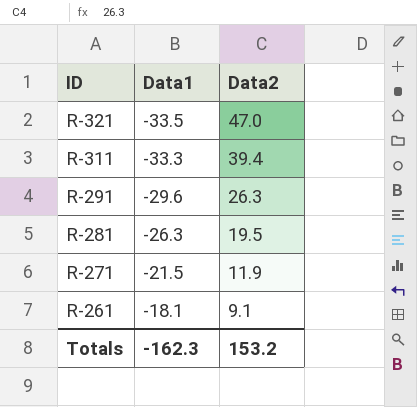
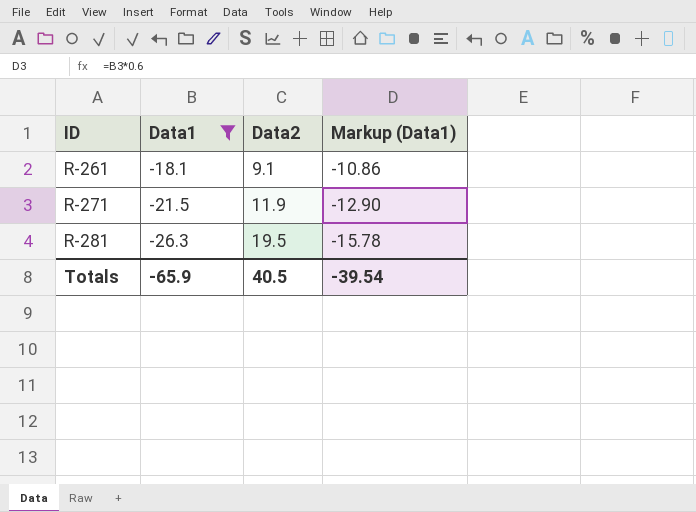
filter: none -> Data1 >= -26.3
row order: ID descending -> ID ascending
column Markup (Data1) | formula: none -> [Data1] * 0.6
Totals | Data1: -162.3 -> -65.9
Totals | Data2: 153.2 -> 40.5

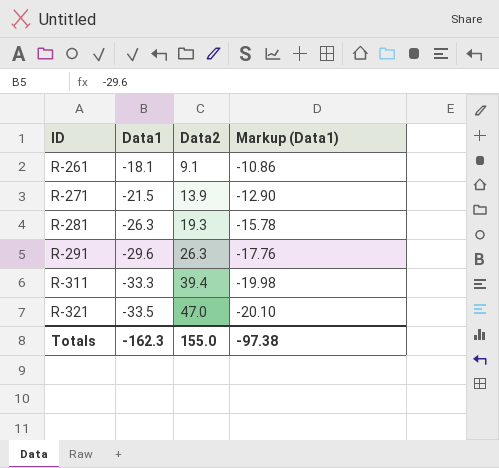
filter: Data1 >= -26.3 -> none
R-271 | Data2: 11.9 -> 13.9
R-281 | Data2: 19.5 -> 19.3
Totals | Data1: -65.9 -> -162.3
Totals | Data2: 40.5 -> 155.0
Totals | Markup (Data1): -39.54 -> -97.38

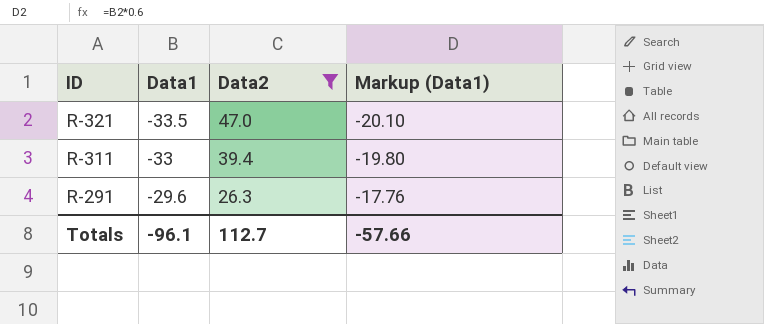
filter: none -> Data2 >= 26.3
row order: ID ascending -> ID descending
R-311 | Data1: -33.3 -> -33
R-311 | Markup (Data1): -19.98 -> -19.80
Totals | Data1: -162.3 -> -96.1
Totals | Data2: 155.0 -> 112.7
Totals | Markup (Data1): -97.38 -> -57.66

